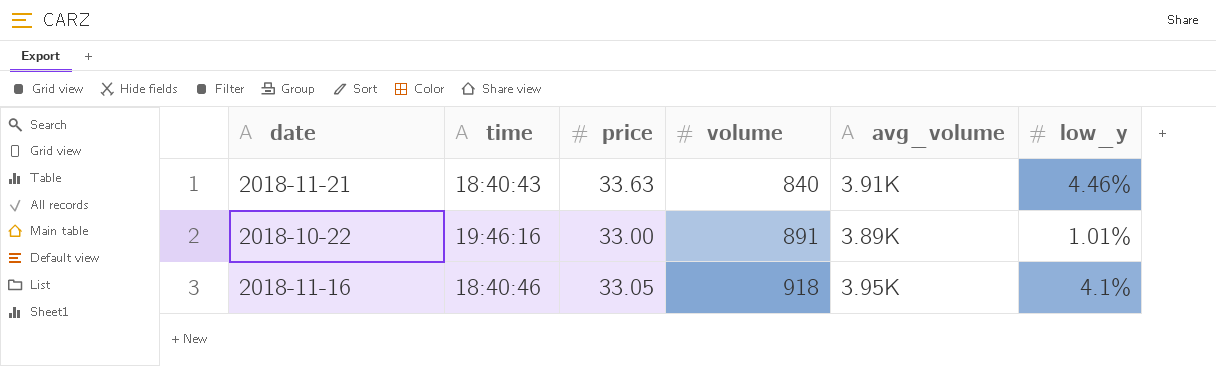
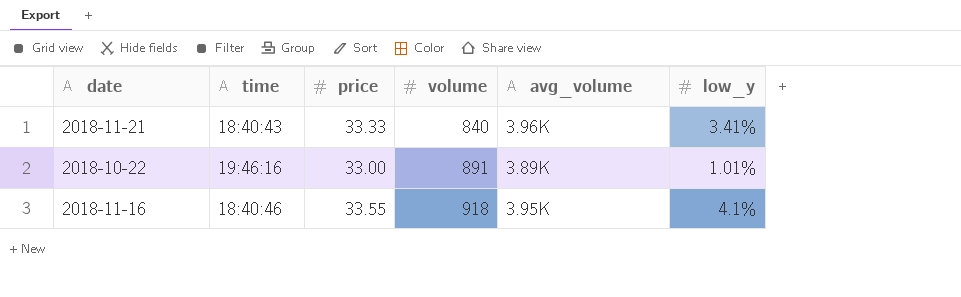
2018-11-21 | price: 33.63 -> 33.33
2018-11-21 | avg_volume: 3.91K -> 3.96K
2018-11-21 | low_y: 4.46% -> 3.41%
2018-11-16 | price: 33.05 -> 33.55

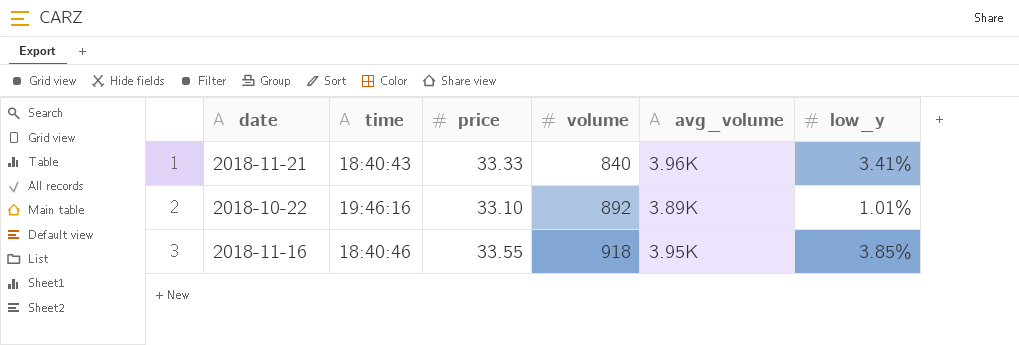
2018-10-22 | price: 33.00 -> 33.10
2018-10-22 | volume: 891 -> 892
2018-11-16 | low_y: 4.1% -> 3.85%

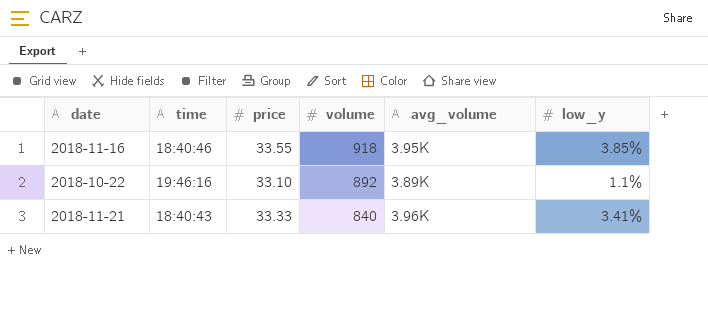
row order: volume ascending -> volume descending
2018-10-22 | low_y: 1.01% -> 1.1%

